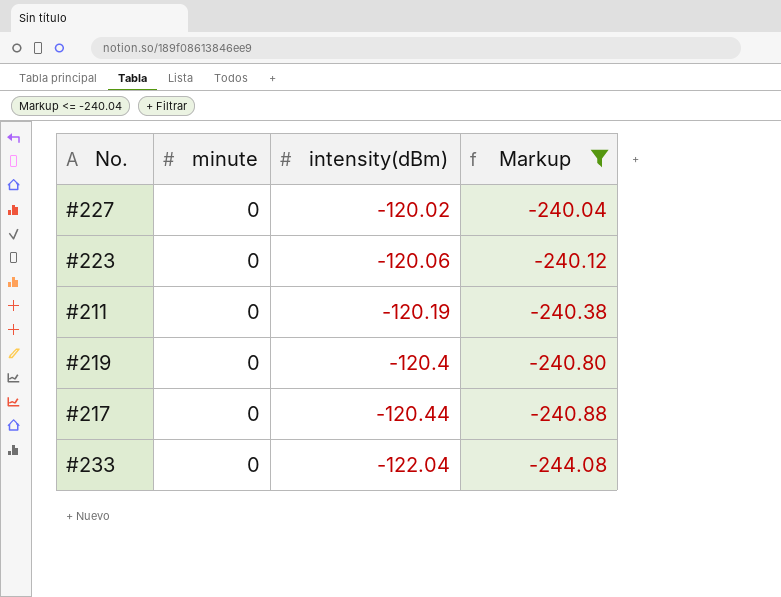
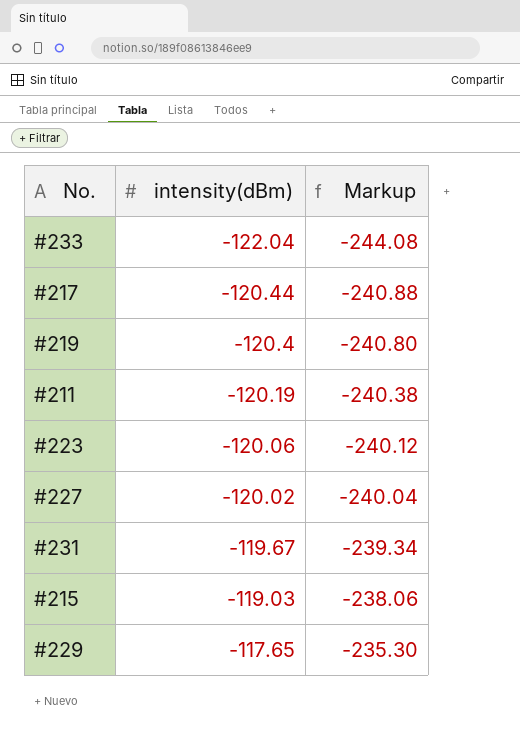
filter: Markup <= -240.04 -> none
row order: intensity(dBm) descending -> intensity(dBm) ascending
column minute | position: 2 -> none

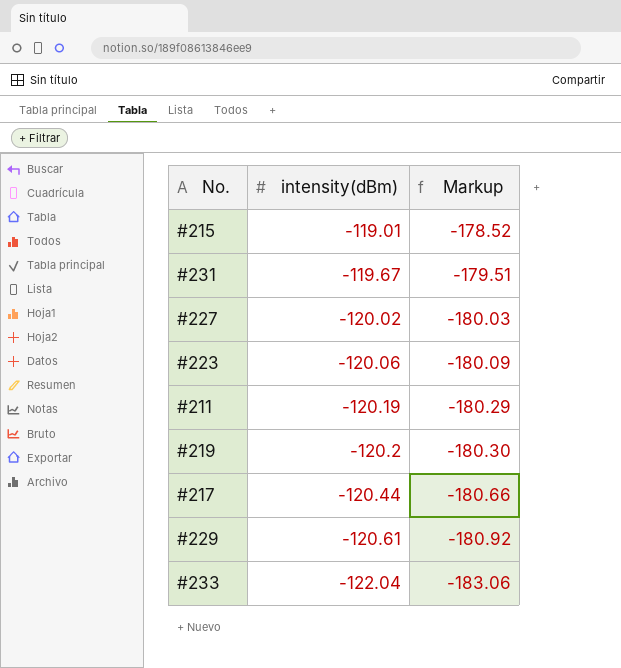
row order: intensity(dBm) ascending -> intensity(dBm) descending
column Markup | formula: [intensity(dBm)] * 2 -> [intensity(dBm)] * 1.5
#215 | intensity(dBm): -119.03 -> -119.01
#219 | intensity(dBm): -120.4 -> -120.2
#229 | intensity(dBm): -117.65 -> -120.61

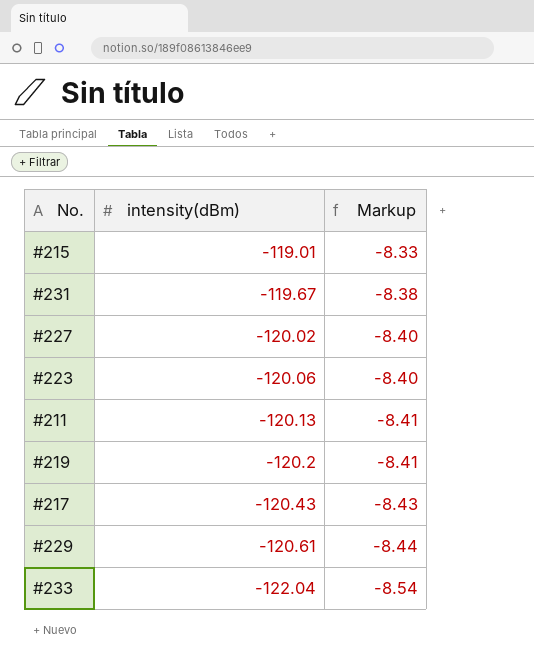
column Markup | formula: [intensity(dBm)] * 1.5 -> [intensity(dBm)] * 0.07
#211 | intensity(dBm): -120.19 -> -120.13
#217 | intensity(dBm): -120.44 -> -120.43

